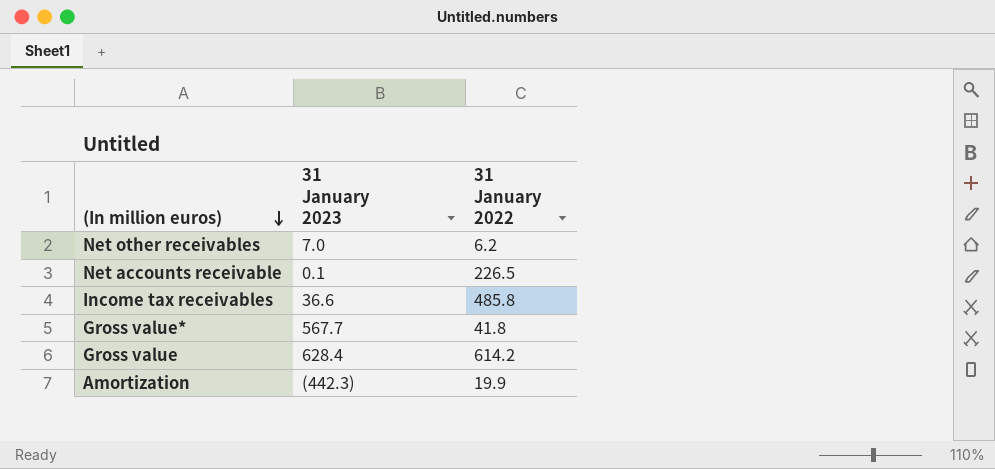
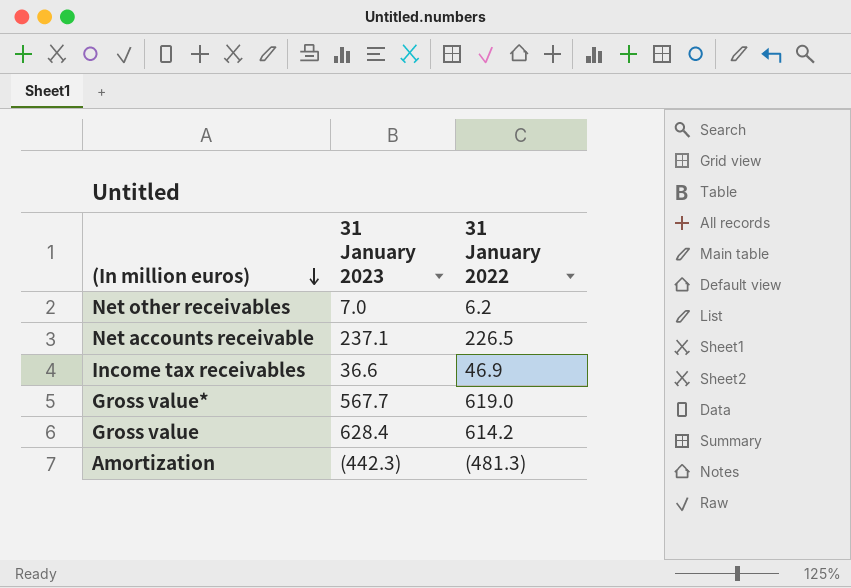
Net accounts receivable | 31 January 2023: 0.1 -> 237.1
Income tax receivables | 31 January 2022: 485.8 -> 46.9
Gross value* | 31 January 2022: 41.8 -> 619.0
Amortization | 31 January 2022: 19.9 -> (481.3)

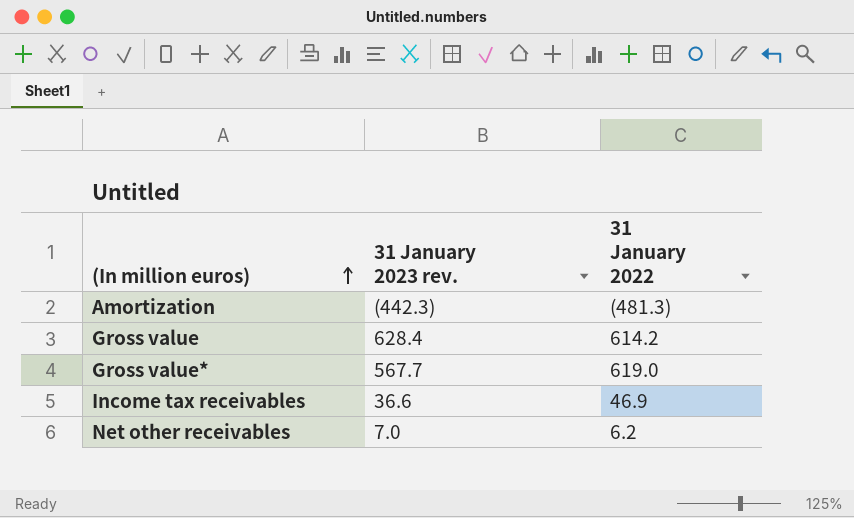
row order: (In million euros) descending -> (In million euros) ascending
column name: 31 January 2023 -> 31 January 2023 rev.
row Net accounts receivable: 237.1 | 226.5 -> none

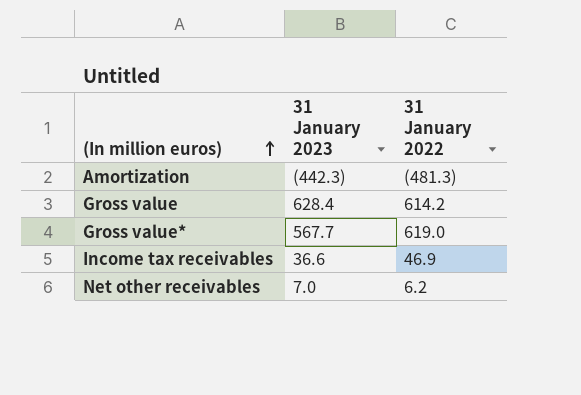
column name: 31 January 2023 rev. -> 31 January 2023

